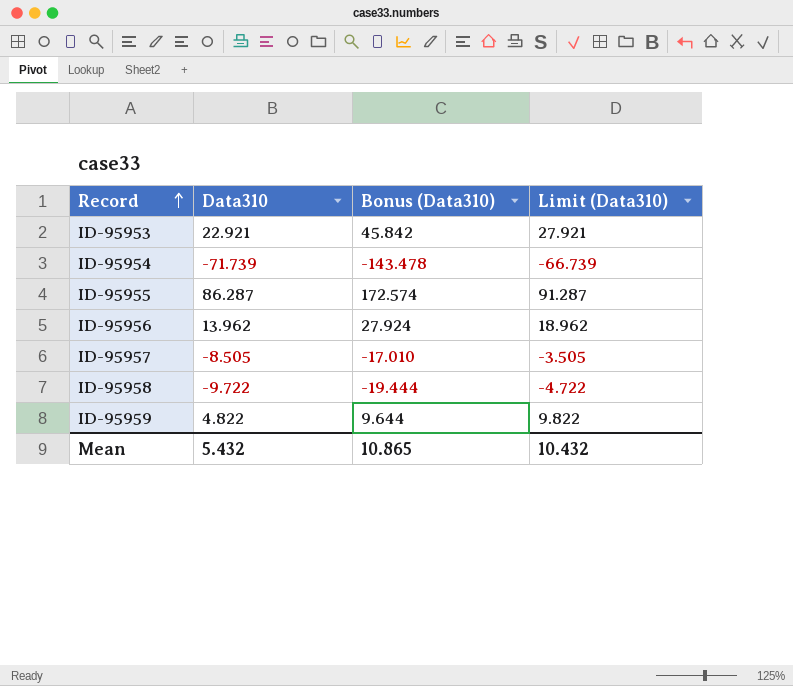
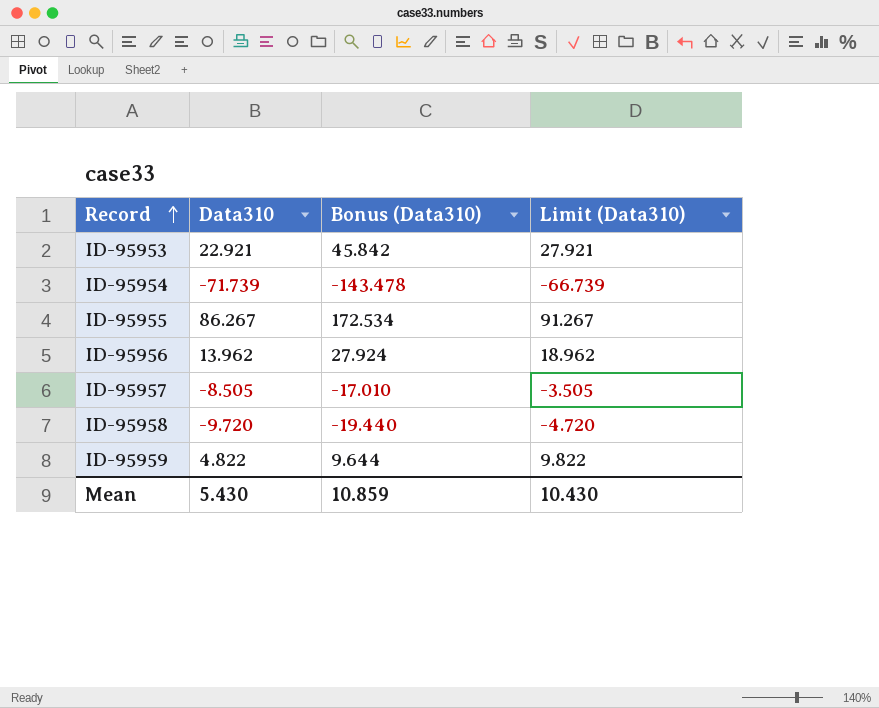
ID-95955 | Data310: 86.287 -> 86.267
ID-95955 | Bonus (Data310): 172.574 -> 172.534
ID-95955 | Limit (Data310): 91.287 -> 91.267
ID-95958 | Data310: -9.722 -> -9.720
ID-95958 | Bonus (Data310): -19.444 -> -19.440
ID-95958 | Limit (Data310): -4.722 -> -4.720
Mean | Data310: 5.432 -> 5.430
Mean | Bonus (Data310): 10.865 -> 10.859
Mean | Limit (Data310): 10.432 -> 10.430

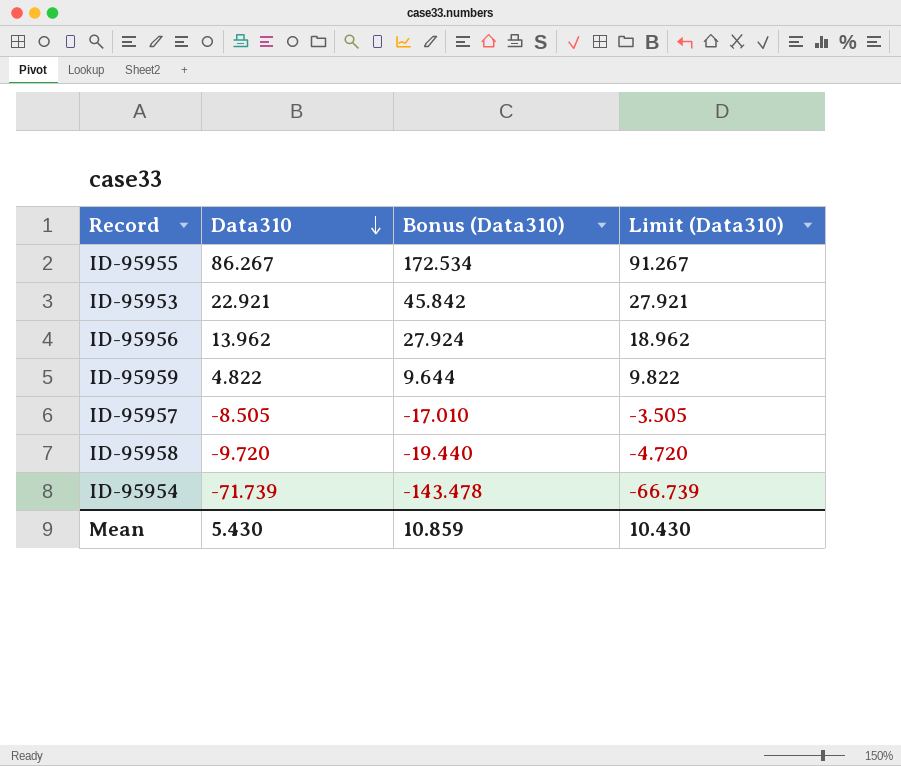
row order: Record ascending -> Data310 descending

